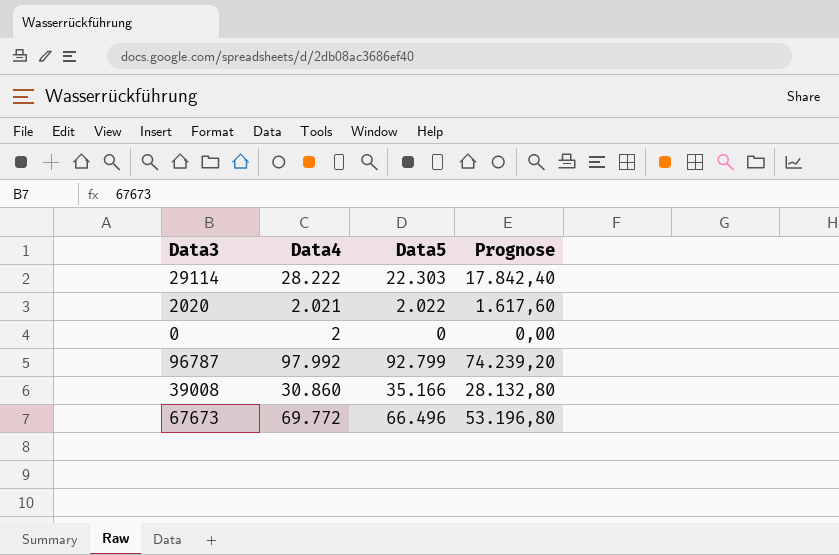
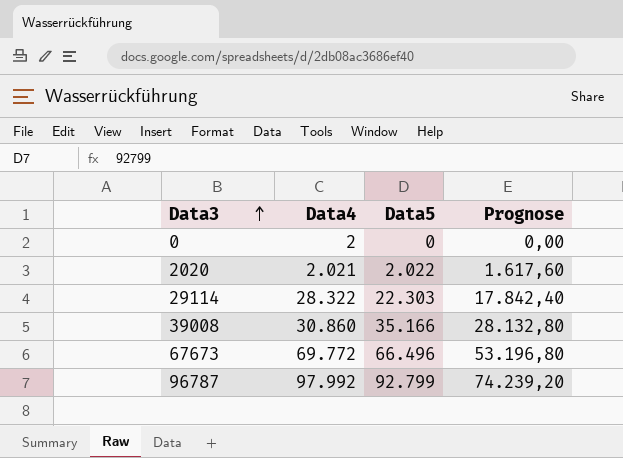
row order: none -> Data3 ascending
29114 | Data4: 28.222 -> 28.322

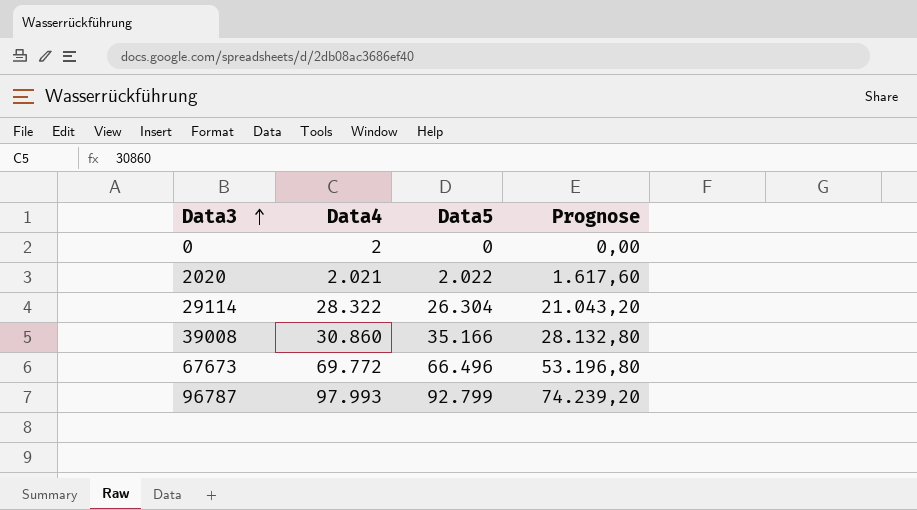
29114 | Data5: 22.303 -> 26.304
29114 | Prognose: 17.842,40 -> 21.043,20
96787 | Data4: 97.992 -> 97.993

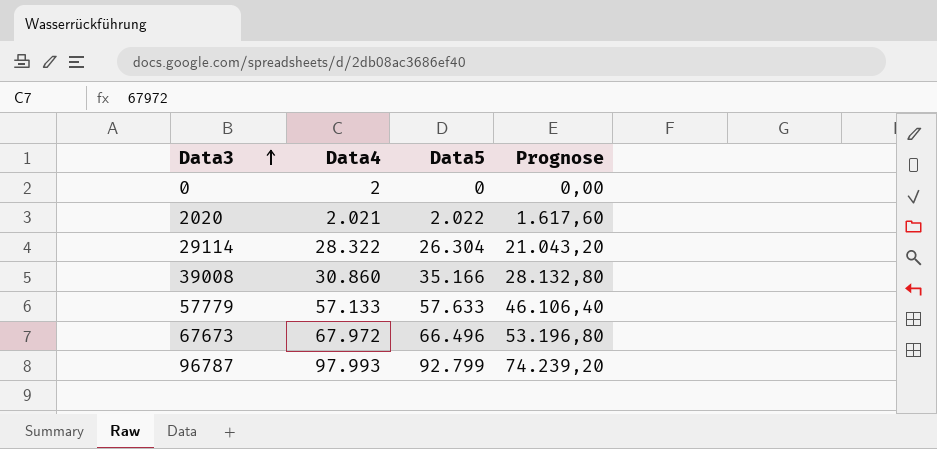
row 57779: none -> 57.133 | 57.633 | 46.106,40
67673 | Data4: 69.772 -> 67.972

